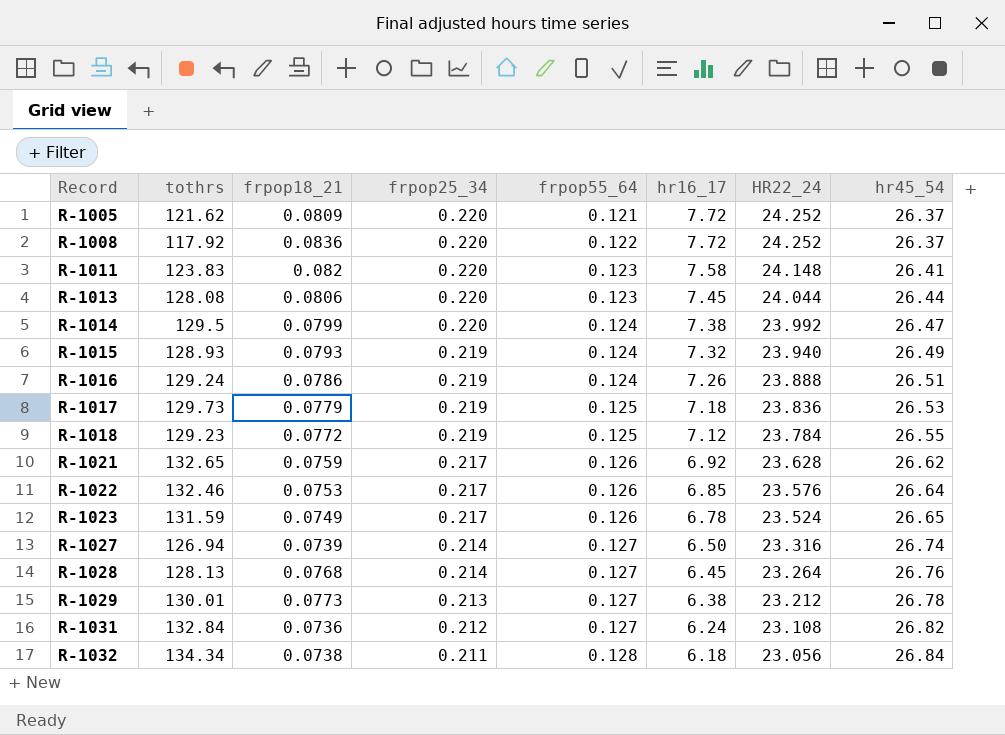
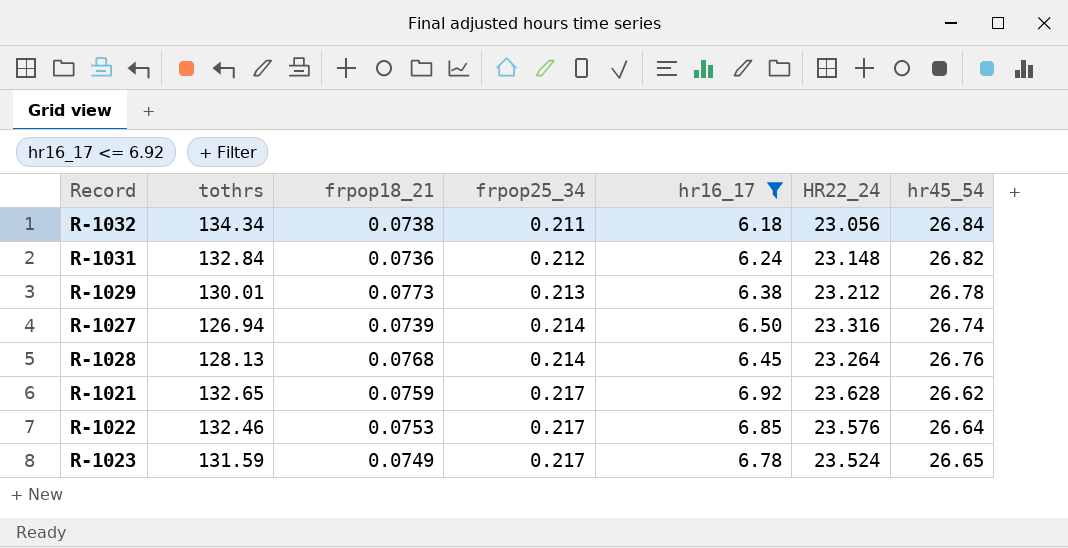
filter: none -> hr16_17 <= 6.92
row order: Record ascending -> frpop25_34 ascending
column frpop55_64 | position: 5 -> none
R-1031 | HR22_24: 23.108 -> 23.148

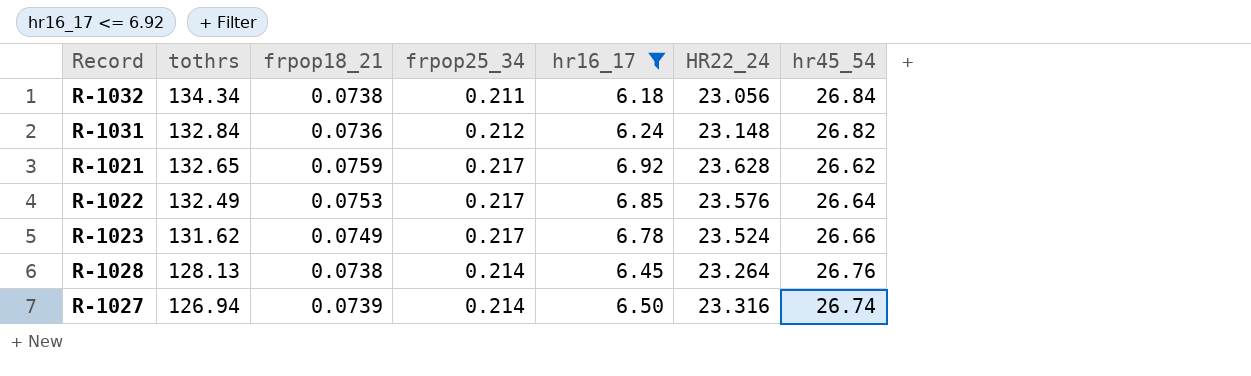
row order: frpop25_34 ascending -> tothrs descending
row R-1029: 130.01 | 0.0773 | 0.213 | 6.38 | 23.212 | 26.78 -> none
R-1022 | tothrs: 132.46 -> 132.49
R-1023 | tothrs: 131.59 -> 131.62
R-1023 | hr45_54: 26.65 -> 26.66
R-1028 | frpop18_21: 0.0768 -> 0.0738

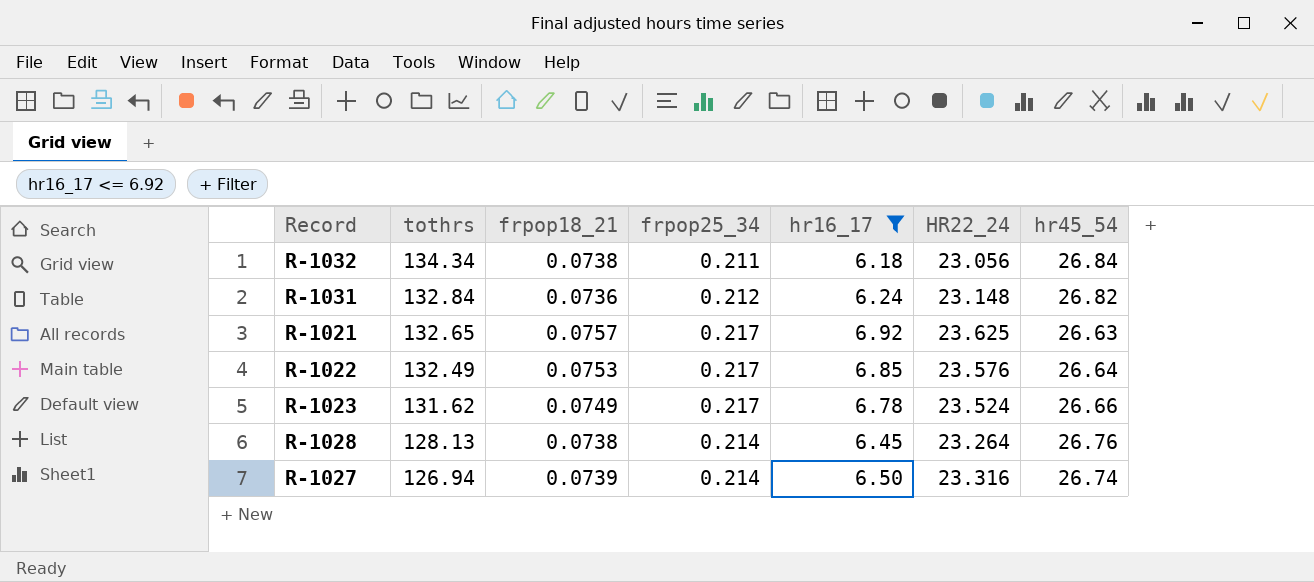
R-1021 | frpop18_21: 0.0759 -> 0.0757
R-1021 | HR22_24: 23.628 -> 23.625
R-1021 | hr45_54: 26.62 -> 26.63

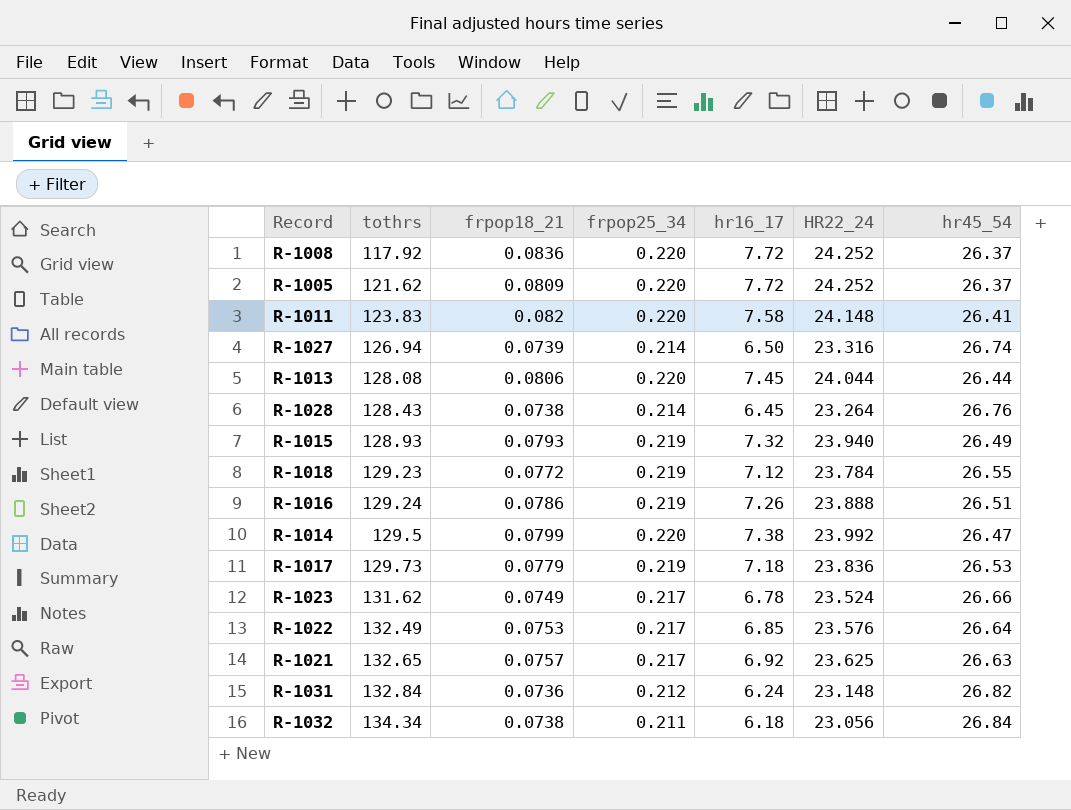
filter: hr16_17 <= 6.92 -> none
row order: tothrs descending -> tothrs ascending
R-1028 | tothrs: 128.13 -> 128.43

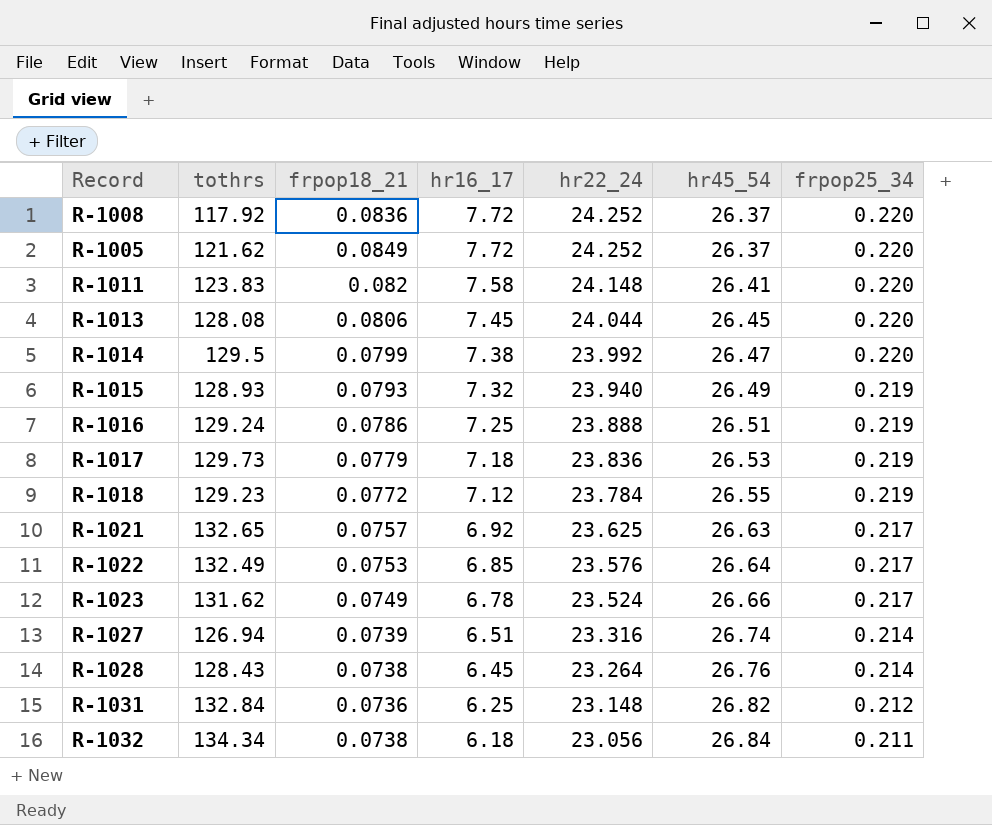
row order: tothrs ascending -> hr16_17 descending
column name: HR22_24 -> hr22_24
column frpop25_34 | position: 4 -> 7
R-1005 | frpop18_21: 0.0809 -> 0.0849
R-1013 | hr45_54: 26.44 -> 26.45
R-1016 | hr16_17: 7.26 -> 7.25
R-1027 | hr16_17: 6.50 -> 6.51
R-1031 | hr16_17: 6.24 -> 6.25

